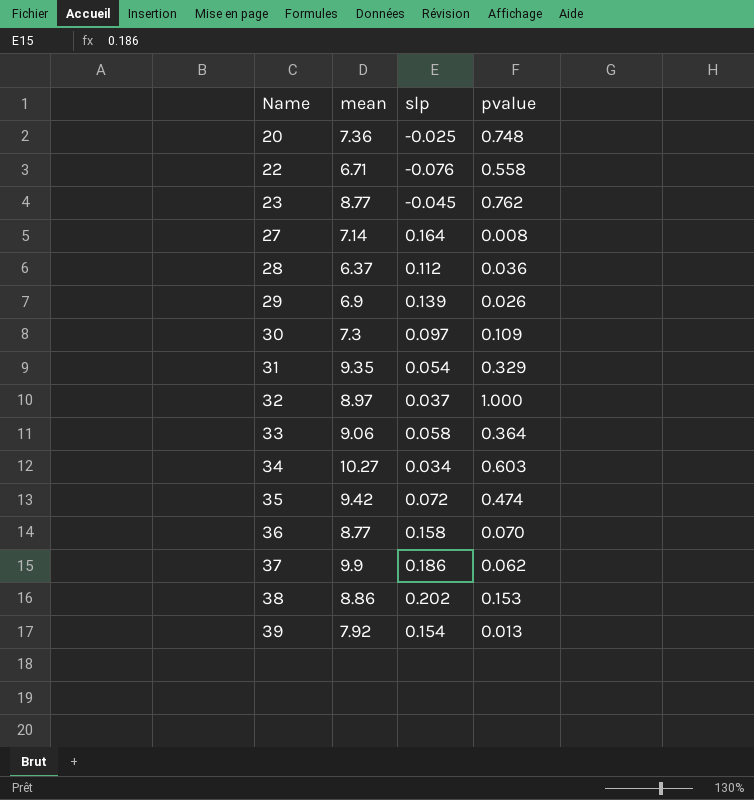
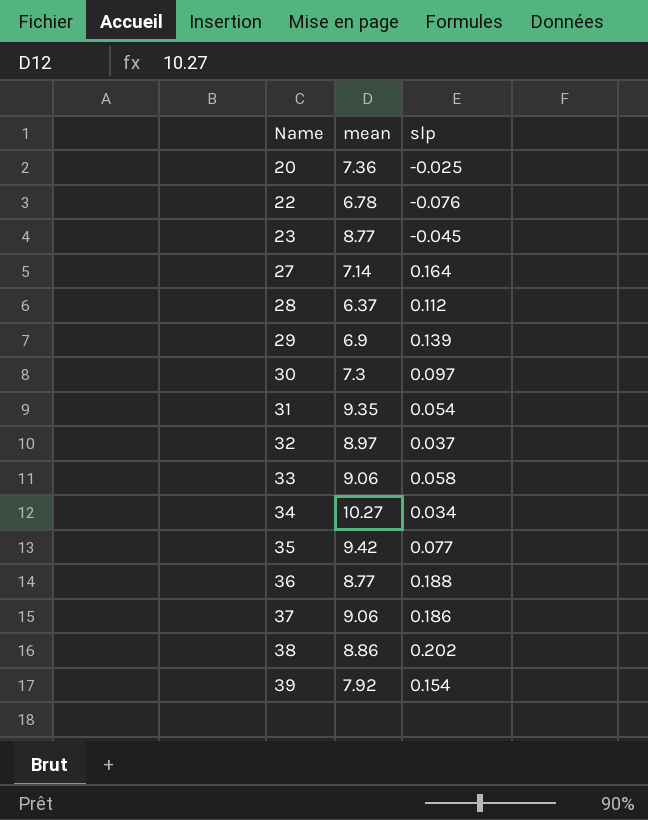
column pvalue | position: 4 -> none
22 | mean: 6.71 -> 6.78
35 | slp: 0.072 -> 0.077
36 | slp: 0.158 -> 0.188
37 | mean: 9.9 -> 9.06

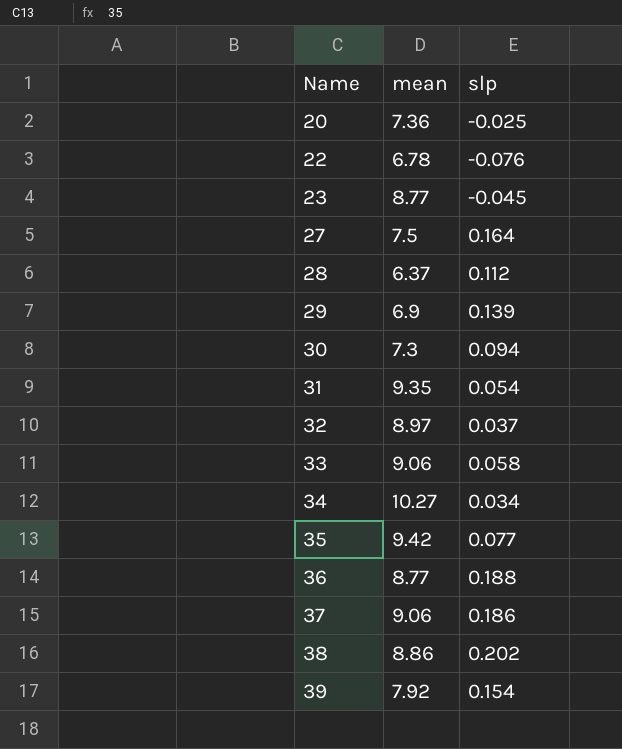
27 | mean: 7.14 -> 7.5
30 | slp: 0.097 -> 0.094

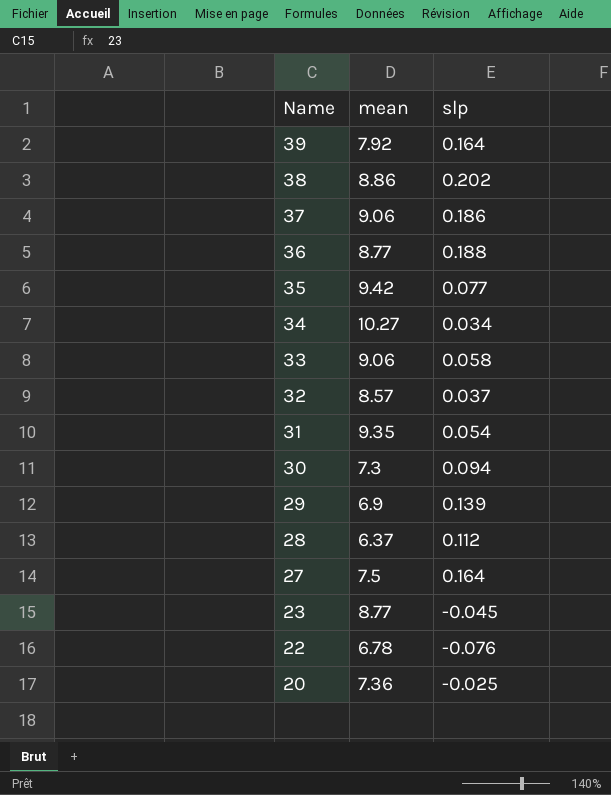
row order: Name ascending -> Name descending
39 | slp: 0.154 -> 0.164
32 | mean: 8.97 -> 8.57

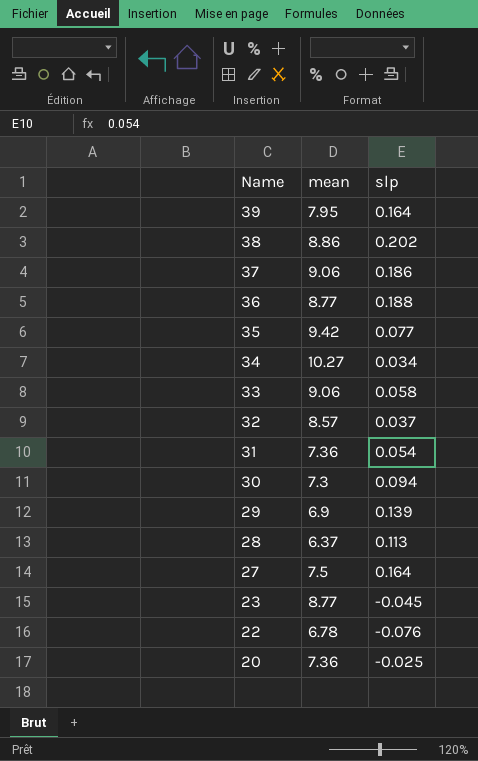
39 | mean: 7.92 -> 7.95
31 | mean: 9.35 -> 7.36
28 | slp: 0.112 -> 0.113

